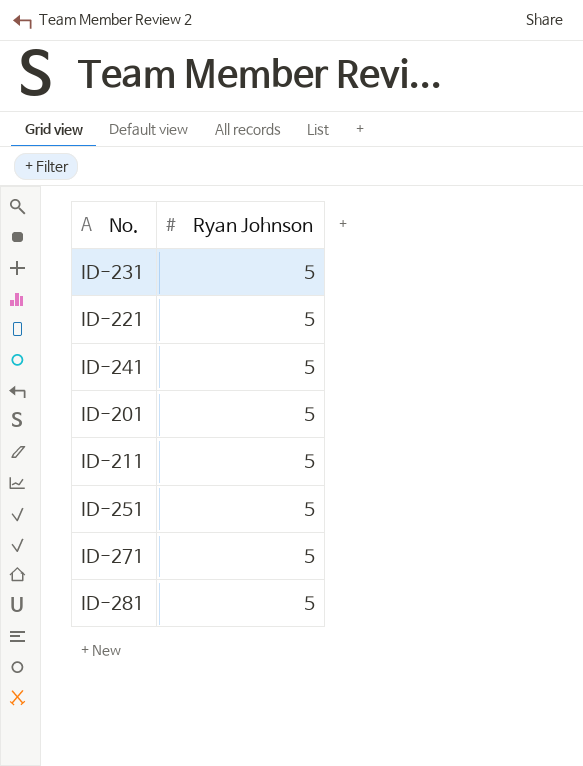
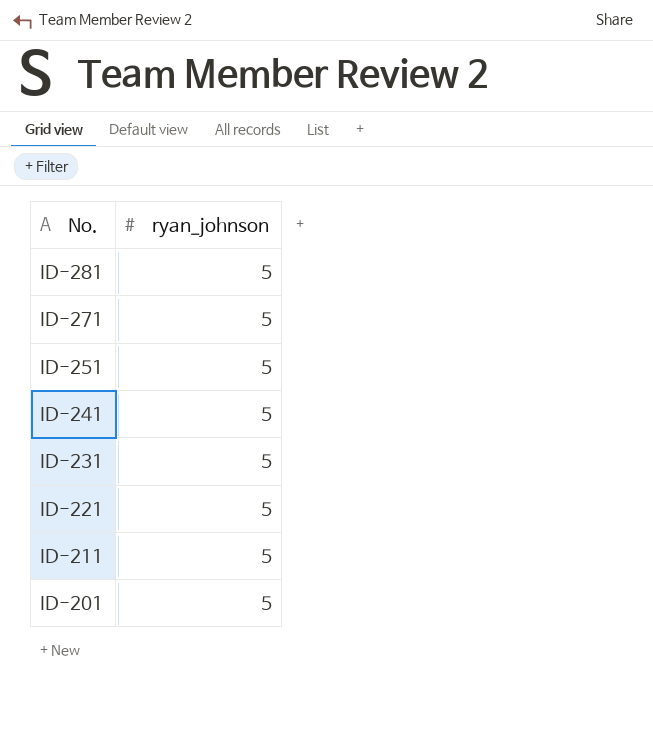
row order: none -> No. descending
column name: Ryan Johnson -> ryan_johnson

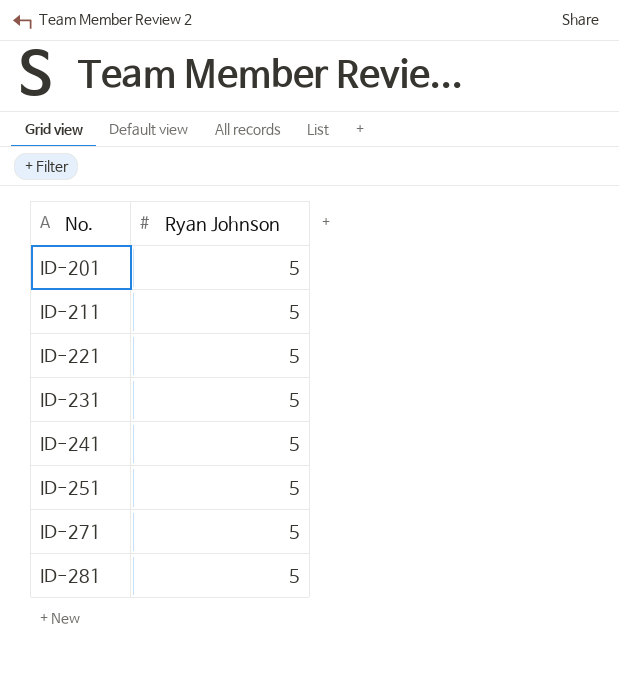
row order: No. descending -> No. ascending
column name: ryan_johnson -> Ryan Johnson

